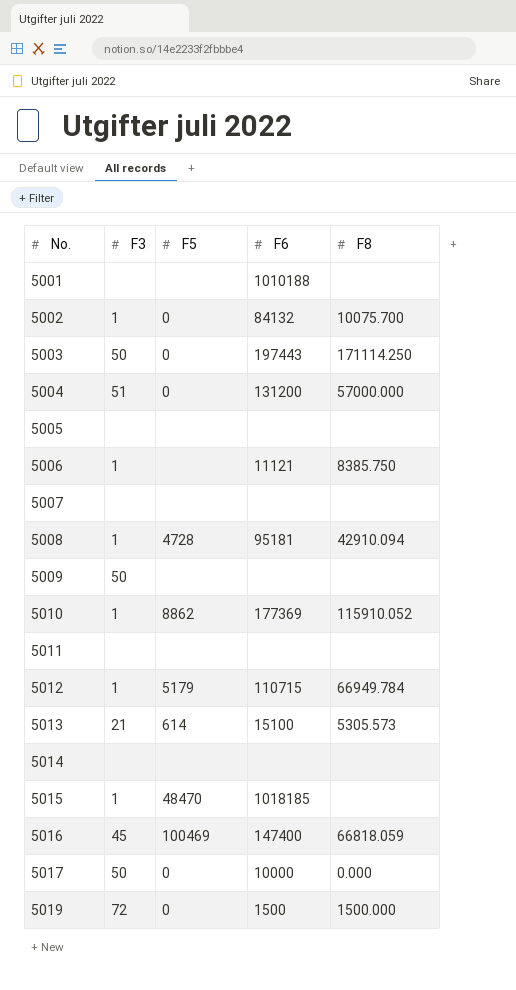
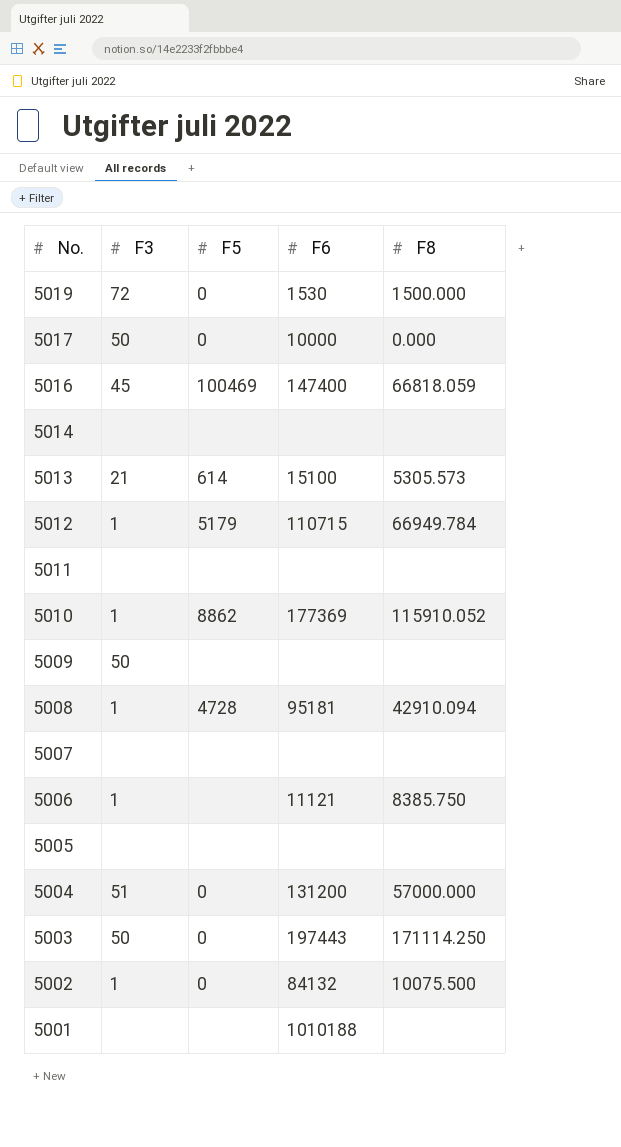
row order: No. ascending -> No. descending
row 5015: 1 | 48470 | 1018185 | none -> none
5019 | F6: 1500 -> 1530
5002 | F8: 10075.700 -> 10075.500

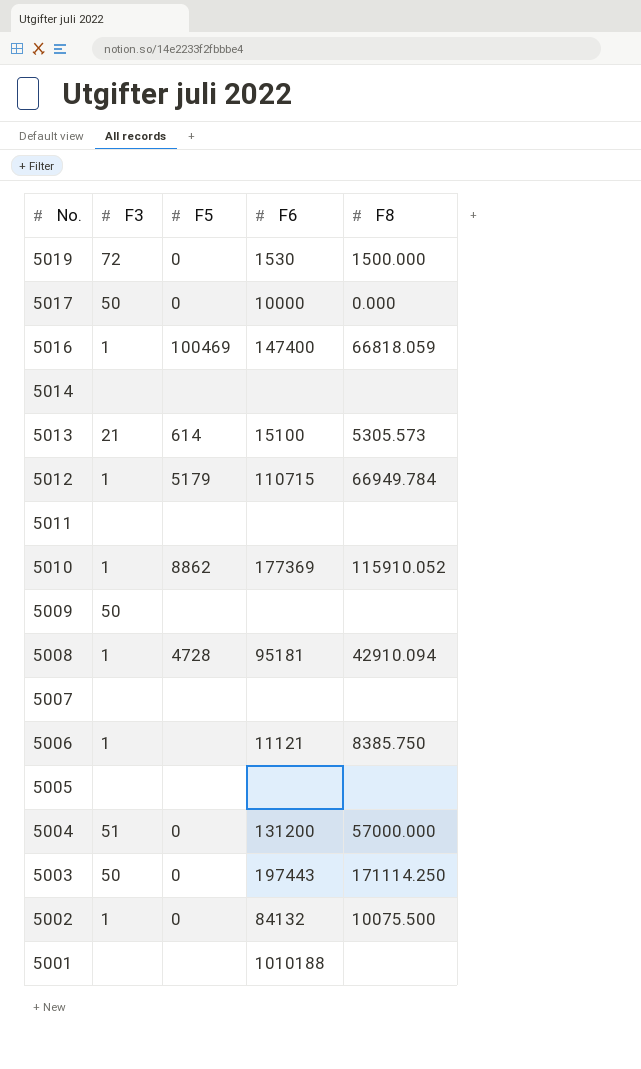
5016 | F3: 45 -> 1

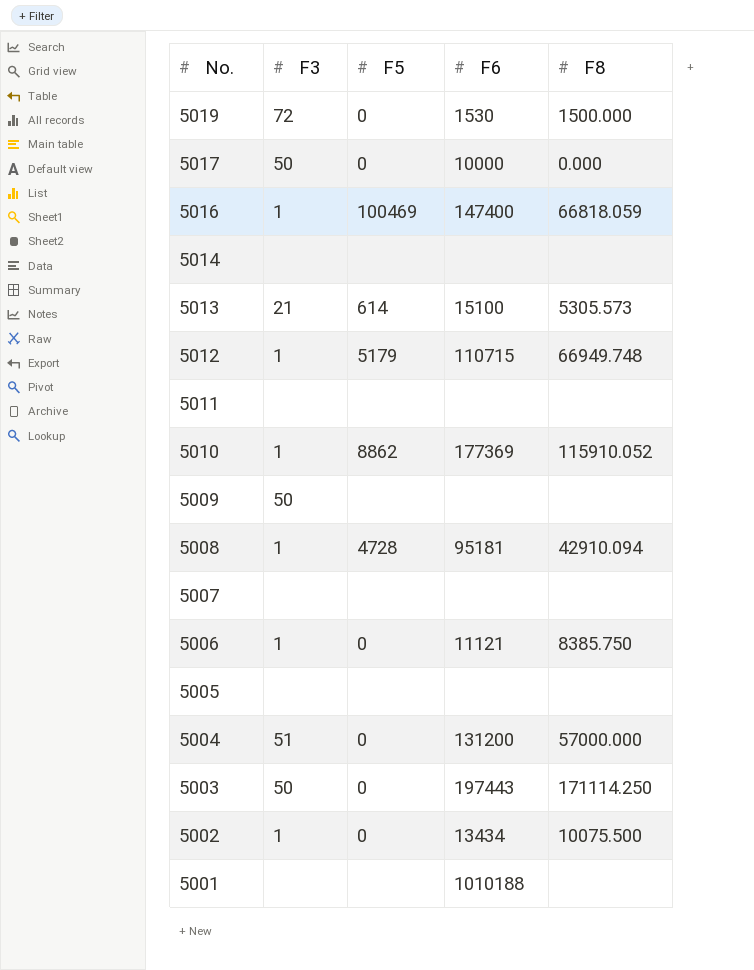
5012 | F8: 66949.784 -> 66949.748
5006 | F5: none -> 0
5002 | F6: 84132 -> 13434

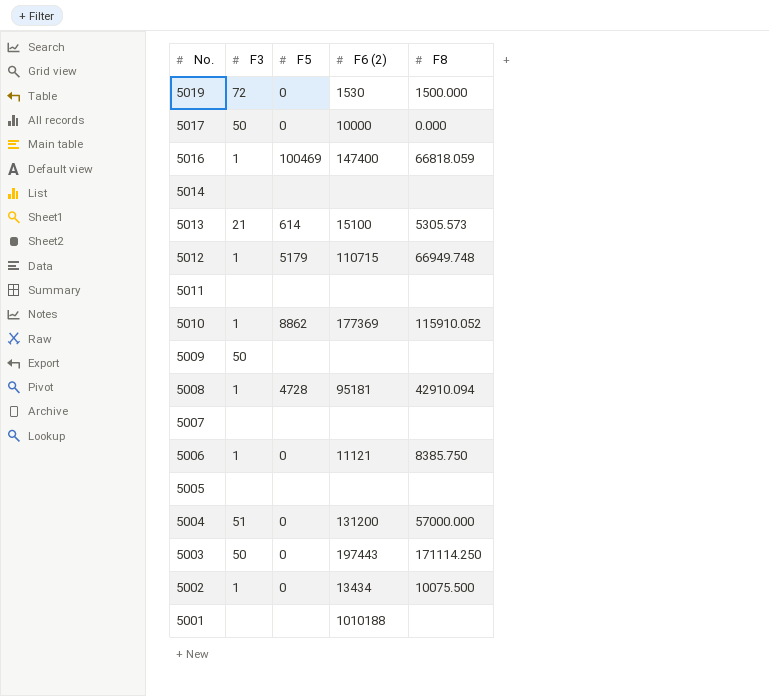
column name: F6 -> F6 (2)

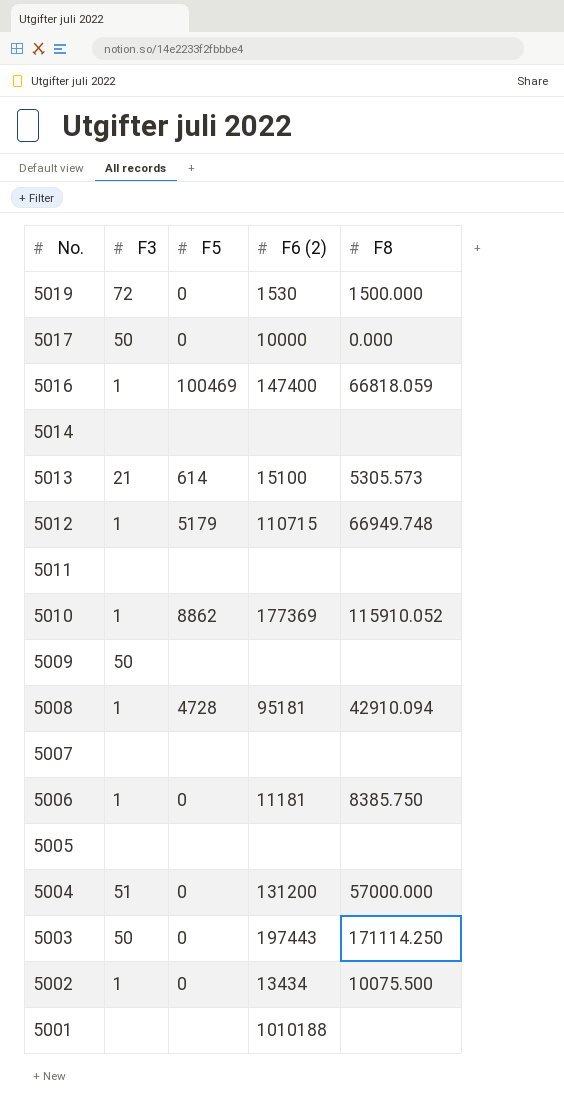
5006 | F6 (2): 11121 -> 11181

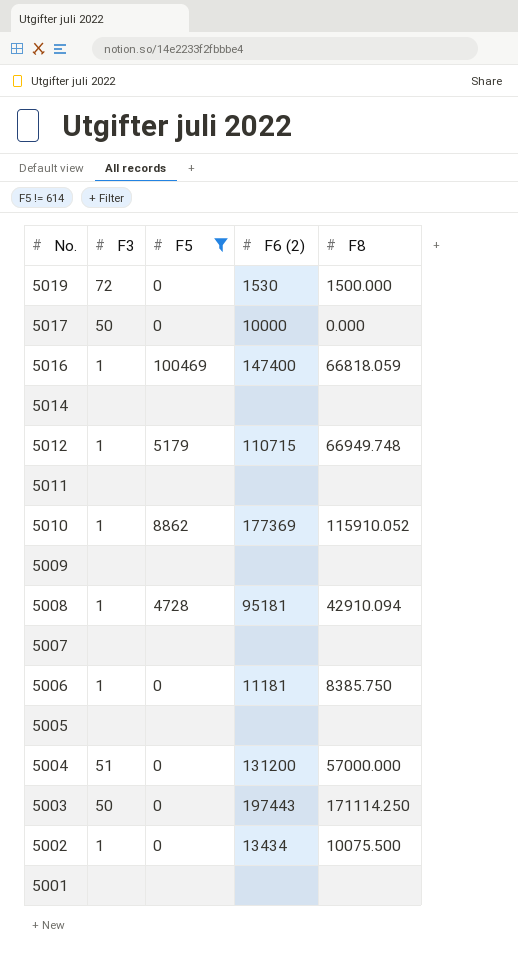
filter: none -> F5 != 614
5009 | F3: 50 -> none
5001 | F6 (2): 1010188 -> none

